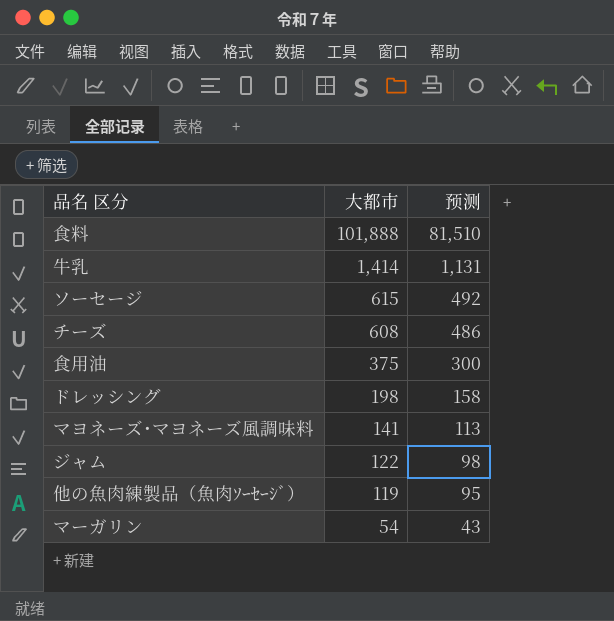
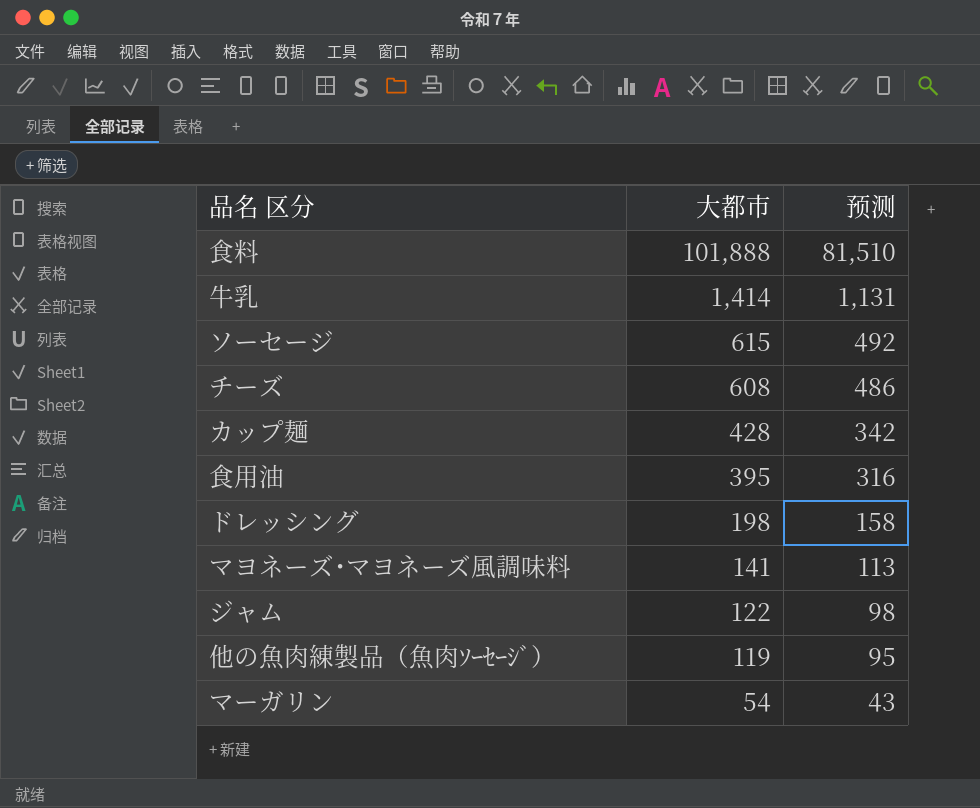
row カップ麺: none -> 428 | 342
食用油 | 大都市: 375 -> 395
食用油 | 预测: 300 -> 316

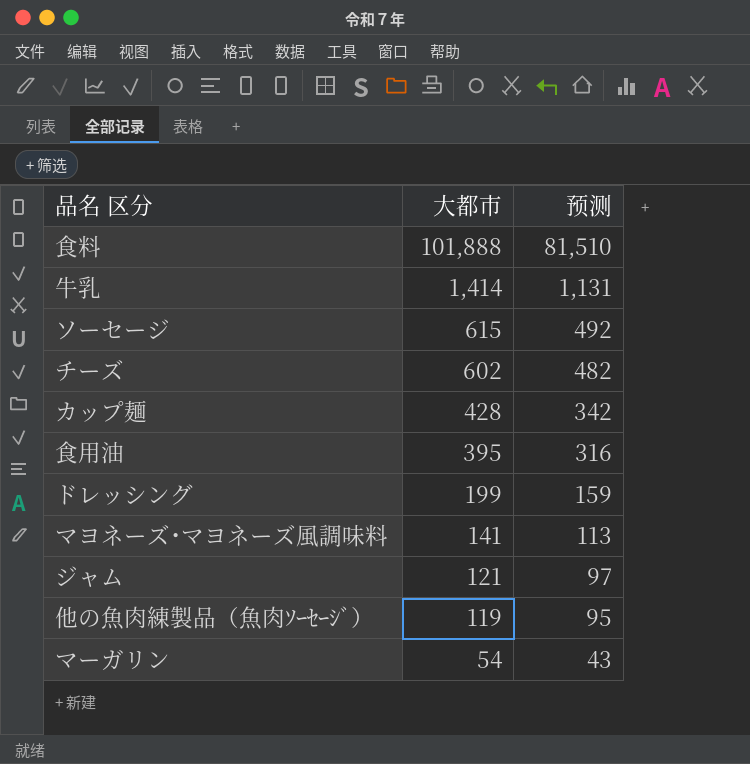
チーズ | 大都市: 608 -> 602
チーズ | 预测: 486 -> 482
ドレッシング | 大都市: 198 -> 199
ドレッシング | 预测: 158 -> 159
ジャム | 大都市: 122 -> 121
ジャム | 预测: 98 -> 97

